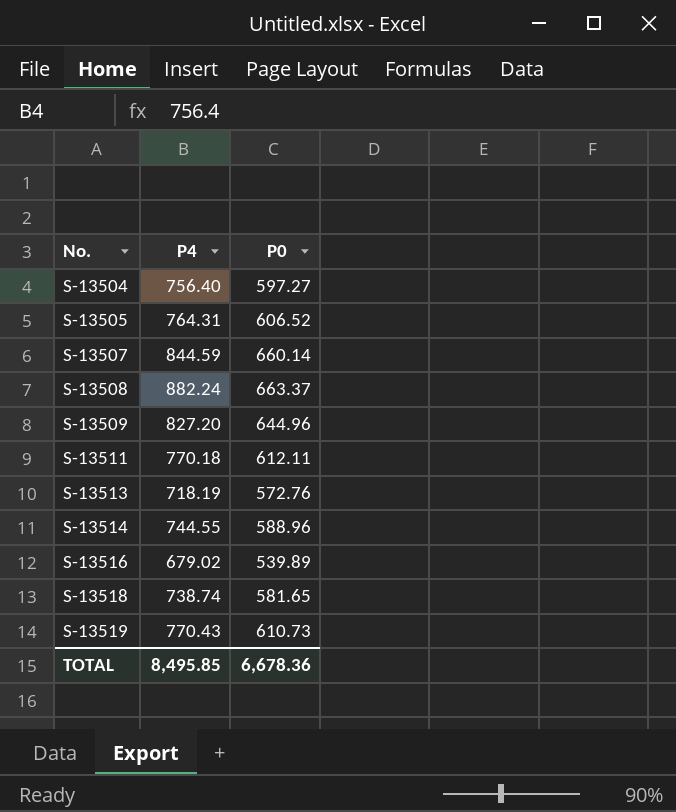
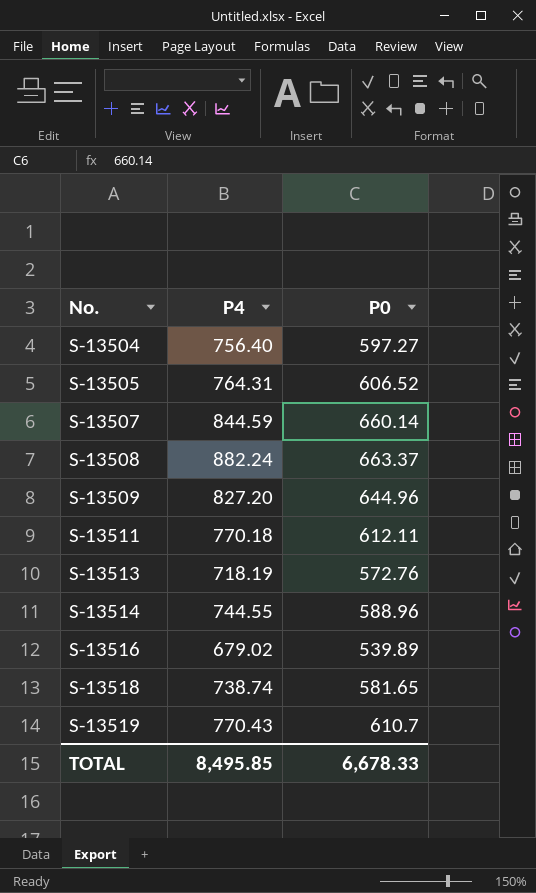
S-13519 | P0: 610.73 -> 610.7
TOTAL | P0: 6,678.36 -> 6,678.33

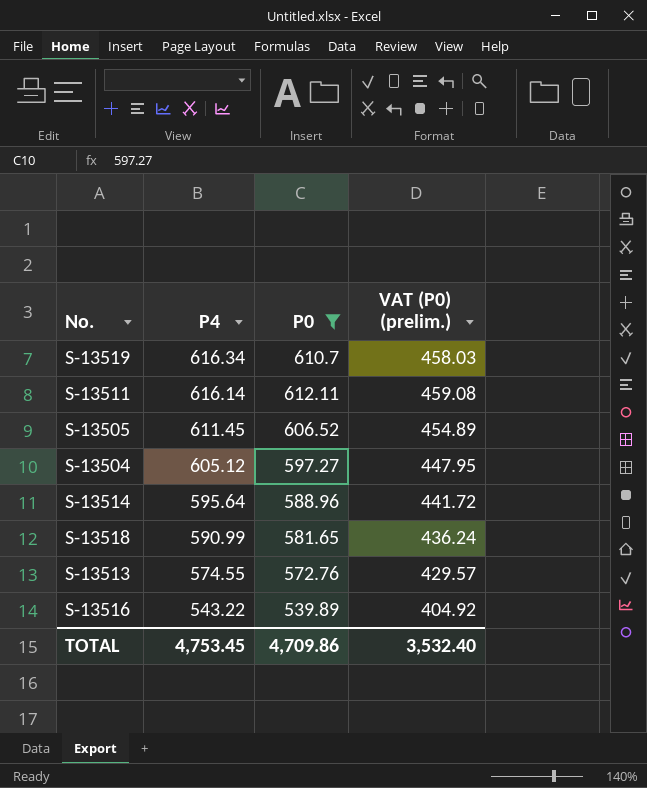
filter: none -> P0 <= 612.11
row order: No. ascending -> P4 descending
column VAT (P0) (prelim.) | formula: none -> [P0] * 0.75
S-13519 | P4: 770.43 -> 616.34
S-13511 | P4: 770.18 -> 616.14
S-13505 | P4: 764.31 -> 611.45
S-13504 | P4: 756.40 -> 605.12
S-13514 | P4: 744.55 -> 595.64
S-13518 | P4: 738.74 -> 590.99
S-13513 | P4: 718.19 -> 574.55
S-13516 | P4: 679.02 -> 543.22
TOTAL | P4: 8,495.85 -> 4,753.45
TOTAL | P0: 6,678.33 -> 4,709.86

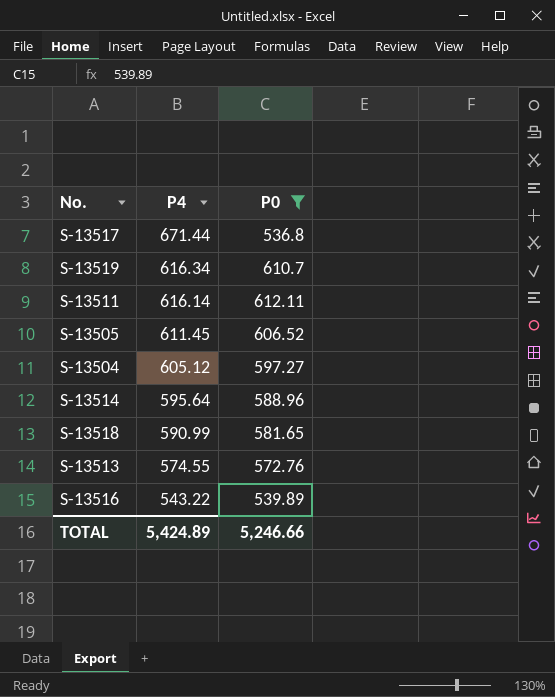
column VAT (P0) (prelim.) | formula: [P0] * 0.75 -> none
row S-13517: none -> 671.44 | 536.8
TOTAL | P4: 4,753.45 -> 5,424.89
TOTAL | P0: 4,709.86 -> 5,246.66

